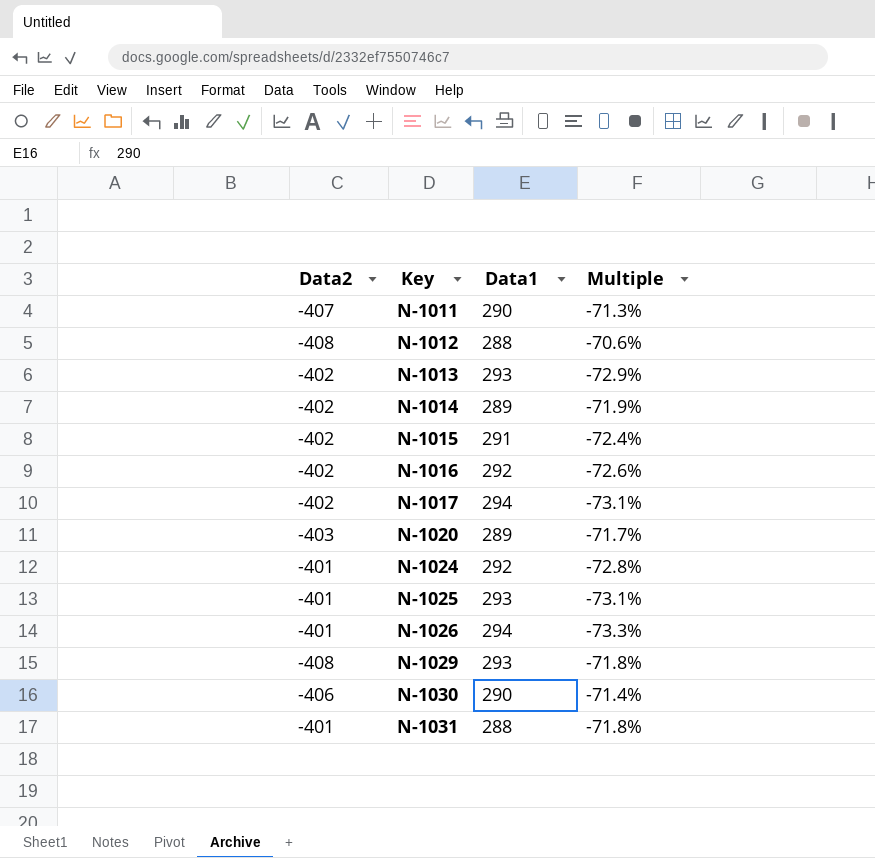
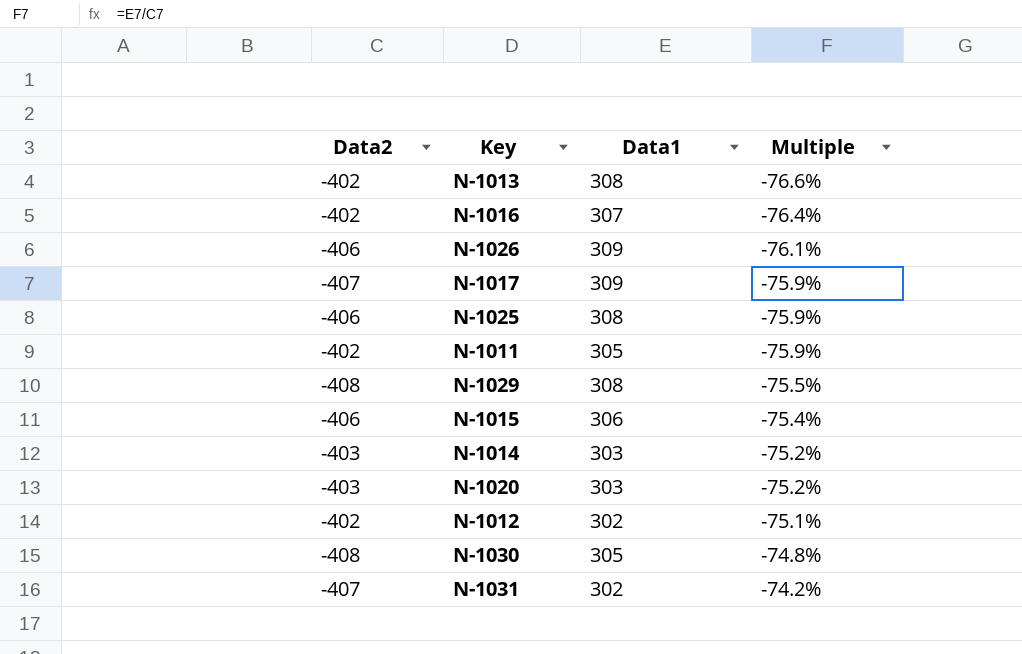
row order: Key ascending -> Multiple ascending
row N-1024: -401 | 292 | -72.8% -> none
N-1013 | Data1: 293 -> 308
N-1013 | Multiple: -72.9% -> -76.6%
N-1016 | Data1: 292 -> 307
N-1016 | Multiple: -72.6% -> -76.4%
N-1026 | Data2: -401 -> -406
N-1026 | Data1: 294 -> 309
N-1026 | Multiple: -73.3% -> -76.1%
N-1017 | Data2: -402 -> -407
N-1017 | Data1: 294 -> 309
N-1017 | Multiple: -73.1% -> -75.9%
N-1025 | Data2: -401 -> -406
N-1025 | Data1: 293 -> 308
N-1025 | Multiple: -73.1% -> -75.9%
N-1011 | Data2: -407 -> -402
N-1011 | Data1: 290 -> 305
N-1011 | Multiple: -71.3% -> -75.9%
N-1029 | Data1: 293 -> 308
N-1029 | Multiple: -71.8% -> -75.5%
N-1015 | Data2: -402 -> -406
N-1015 | Data1: 291 -> 306
N-1015 | Multiple: -72.4% -> -75.4%
N-1014 | Data2: -402 -> -403
N-1014 | Data1: 289 -> 303
N-1014 | Multiple: -71.9% -> -75.2%
N-1020 | Data1: 289 -> 303
N-1020 | Multiple: -71.7% -> -75.2%
N-1012 | Data2: -408 -> -402
N-1012 | Data1: 288 -> 302
N-1012 | Multiple: -70.6% -> -75.1%
N-1030 | Data2: -406 -> -408
N-1030 | Data1: 290 -> 305
N-1030 | Multiple: -71.4% -> -74.8%
N-1031 | Data2: -401 -> -407
N-1031 | Data1: 288 -> 302
N-1031 | Multiple: -71.8% -> -74.2%

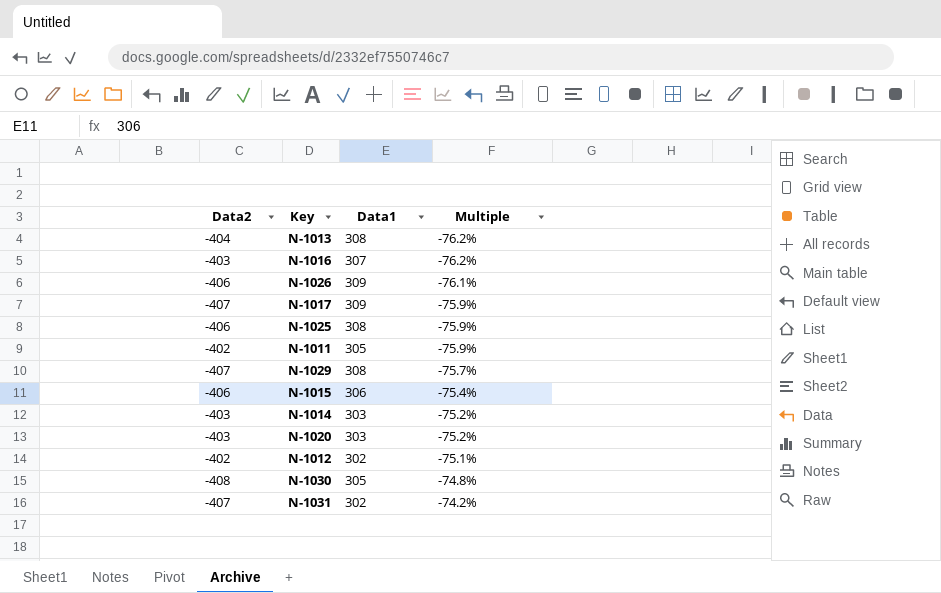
N-1013 | Data2: -402 -> -404
N-1013 | Multiple: -76.6% -> -76.2%
N-1016 | Data2: -402 -> -403
N-1016 | Multiple: -76.4% -> -76.2%
N-1029 | Data2: -408 -> -407
N-1029 | Multiple: -75.5% -> -75.7%

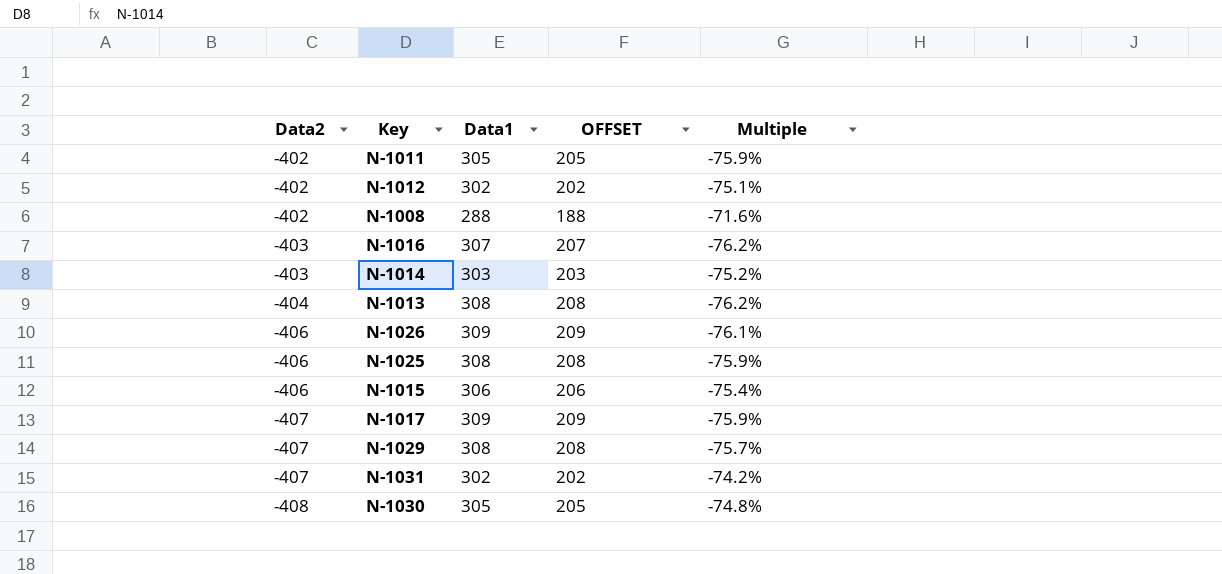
row order: Multiple ascending -> Data2 descending
column OFFSET | formula: none -> [Data1] - 100
row N-1020: -403 | 303 | -75.2% -> none
row N-1008: none -> -402 | 288 | 188 | -71.6%

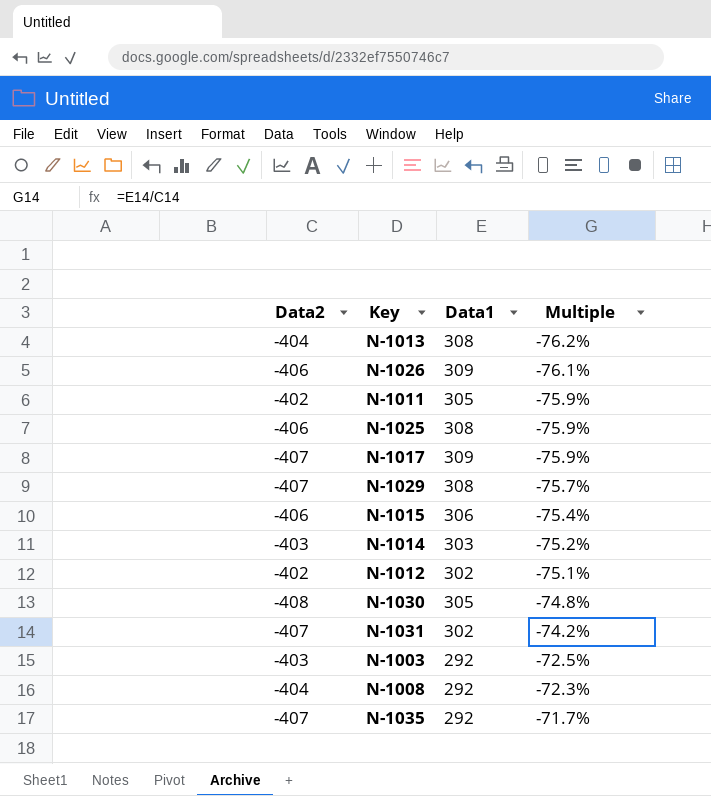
row order: Data2 descending -> Multiple ascending
column OFFSET | formula: [Data1] - 100 -> none
row N-1016: -403 | 307 | 207 | -76.2% -> none
row N-1003: none -> -403 | 292 | -72.5%
N-1008 | Data2: -402 -> -404
N-1008 | Data1: 288 -> 292
N-1008 | Multiple: -71.6% -> -72.3%
row N-1035: none -> -407 | 292 | -71.7%

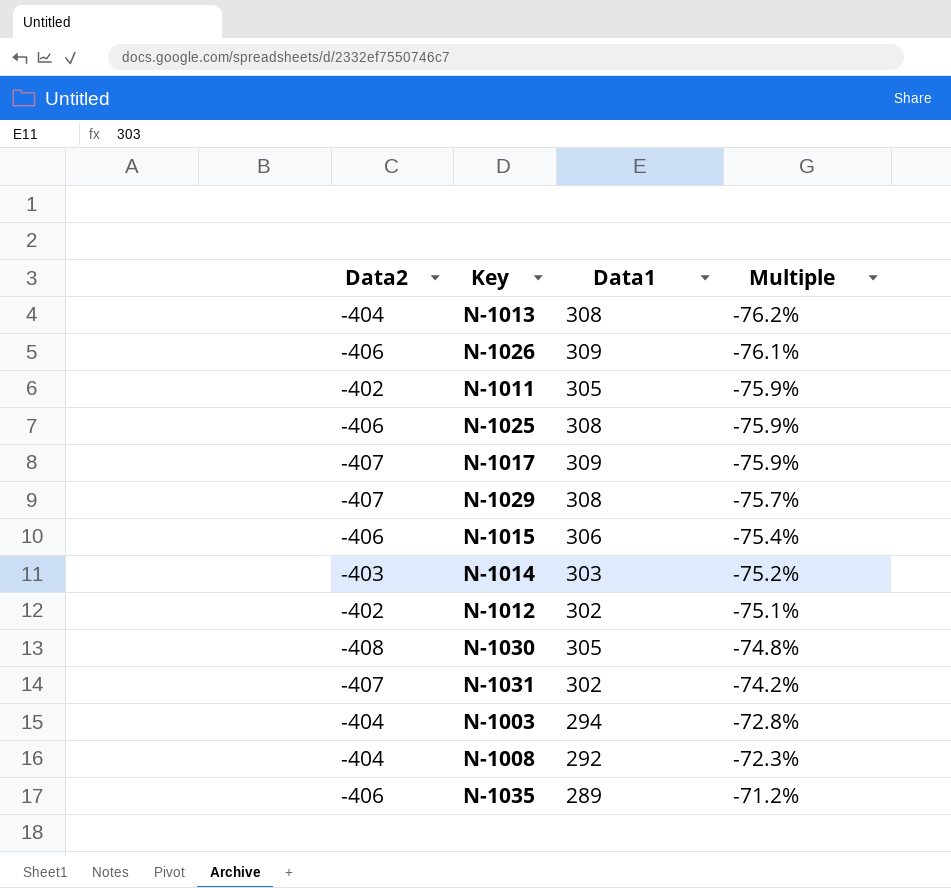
N-1003 | Data2: -403 -> -404
N-1003 | Data1: 292 -> 294
N-1003 | Multiple: -72.5% -> -72.8%
N-1035 | Data2: -407 -> -406
N-1035 | Data1: 292 -> 289
N-1035 | Multiple: -71.7% -> -71.2%

